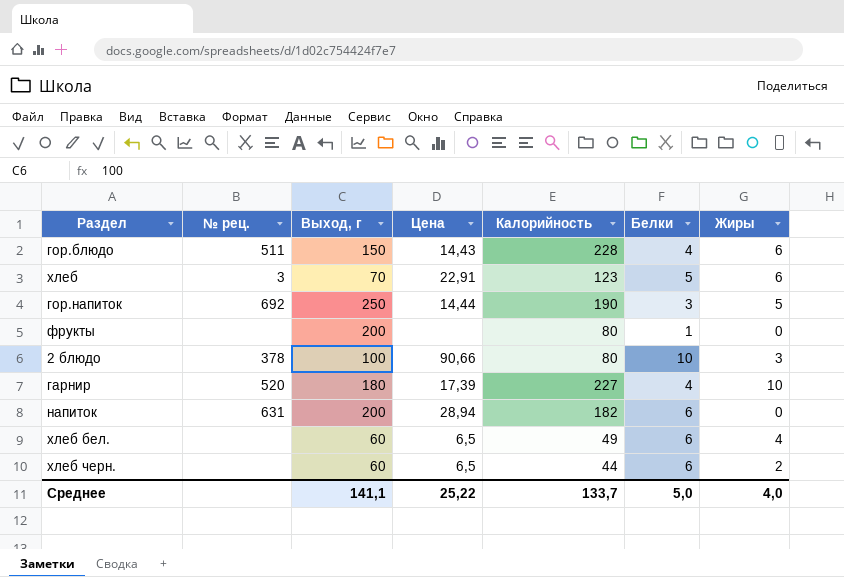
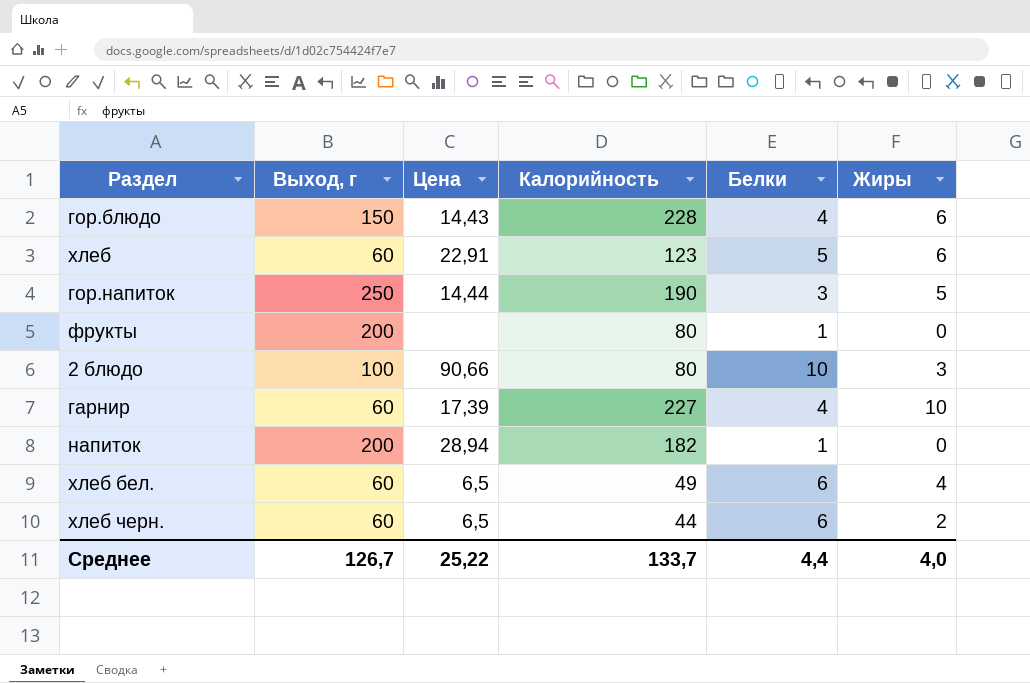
column № рец. | position: 2 -> none
хлеб | Выход, г: 70 -> 60
гарнир | Выход, г: 180 -> 60
напиток | Белки: 6 -> 1
Среднее | Выход, г: 141,1 -> 126,7
Среднее | Белки: 5,0 -> 4,4

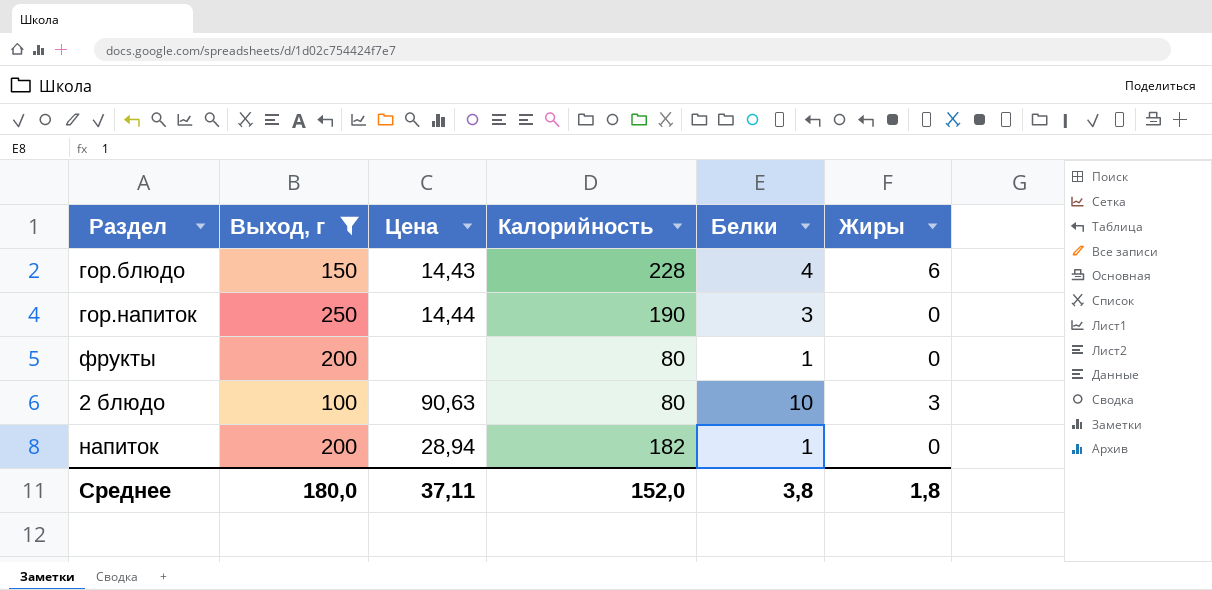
filter: none -> Выход, г != 60
гор.напиток | Жиры: 5 -> 0
2 блюдо | Цена: 90,66 -> 90,63
Среднее | Выход, г: 126,7 -> 180,0
Среднее | Цена: 25,22 -> 37,11
Среднее | Калорийность: 133,7 -> 152,0
Среднее | Белки: 4,4 -> 3,8
Среднее | Жиры: 4,0 -> 1,8

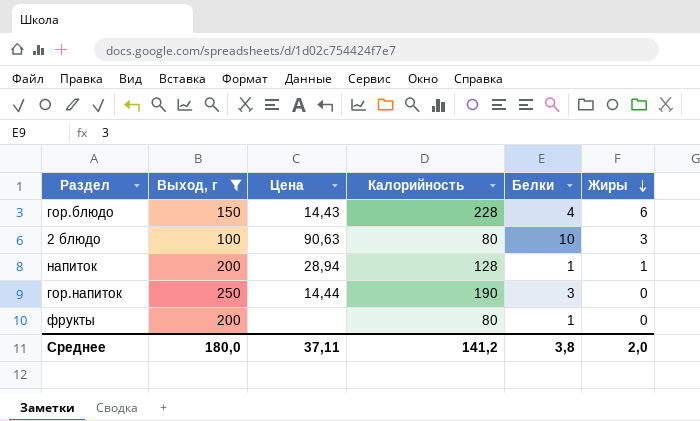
row order: none -> Жиры descending
напиток | Калорийность: 182 -> 128
напиток | Жиры: 0 -> 1
Среднее | Калорийность: 152,0 -> 141,2
Среднее | Жиры: 1,8 -> 2,0

